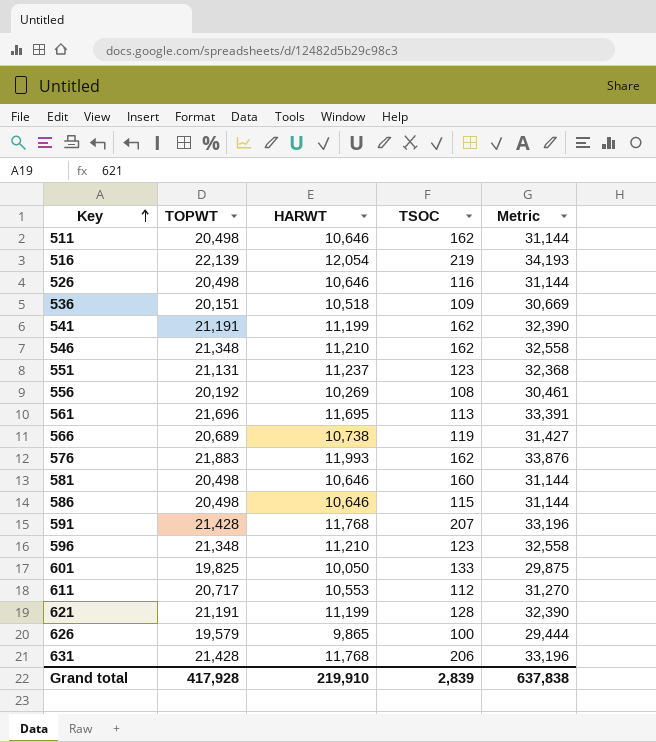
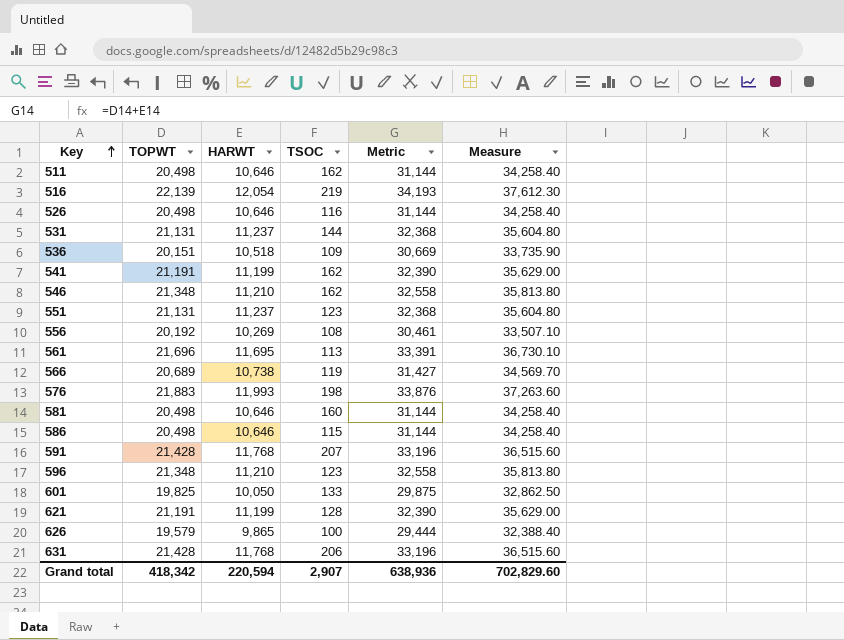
column Measure | formula: none -> [Metric] * 1.1
row 611: 20,717 | 10,553 | 112 | 31,270 -> none
row 531: none -> 21,131 | 11,237 | 144 | 32,368 | 35,604.80
576 | TSOC: 162 -> 198
Grand total | TOPWT: 417,928 -> 418,342
Grand total | HARWT: 219,910 -> 220,594
Grand total | TSOC: 2,839 -> 2,907
Grand total | Metric: 637,838 -> 638,936

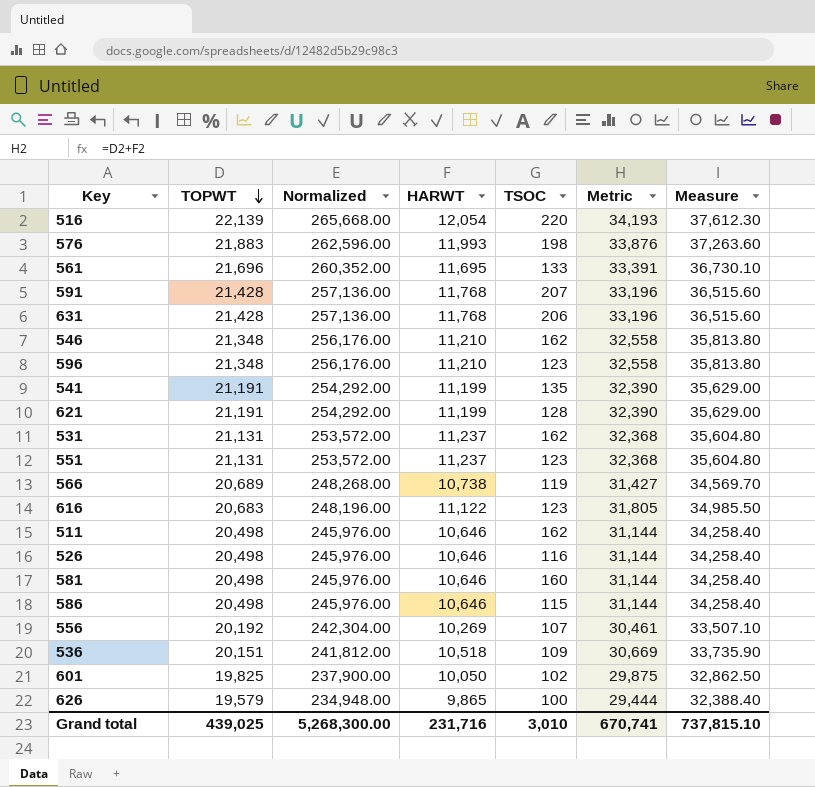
row order: Key ascending -> TOPWT descending
column Normalized | formula: none -> [TOPWT] * 12
516 | TSOC: 219 -> 220
561 | TSOC: 113 -> 133
541 | TSOC: 162 -> 135
531 | TSOC: 144 -> 162
row 616: none -> 20,683 | 248,196.00 | 11,122 | 123 | 31,805 | 34,985.50
556 | TSOC: 108 -> 107
601 | TSOC: 133 -> 102
Grand total | TOPWT: 418,342 -> 439,025
Grand total | HARWT: 220,594 -> 231,716
Grand total | TSOC: 2,907 -> 3,010
Grand total | Metric: 638,936 -> 670,741
Grand total | Measure: 702,829.60 -> 737,815.10

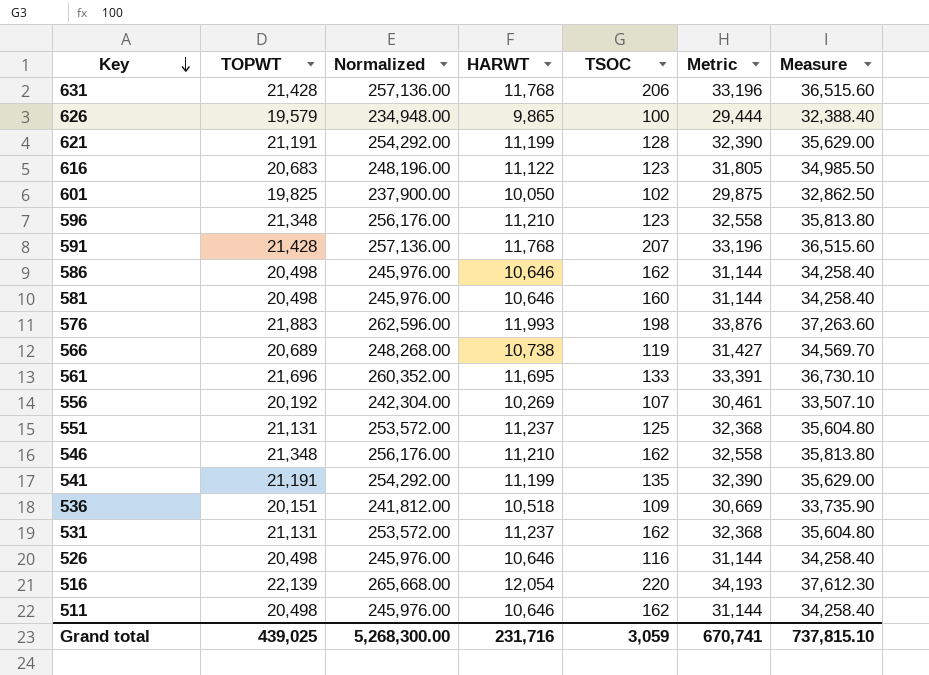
row order: TOPWT descending -> Key descending
586 | TSOC: 115 -> 162
551 | TSOC: 123 -> 125
Grand total | TSOC: 3,010 -> 3,059

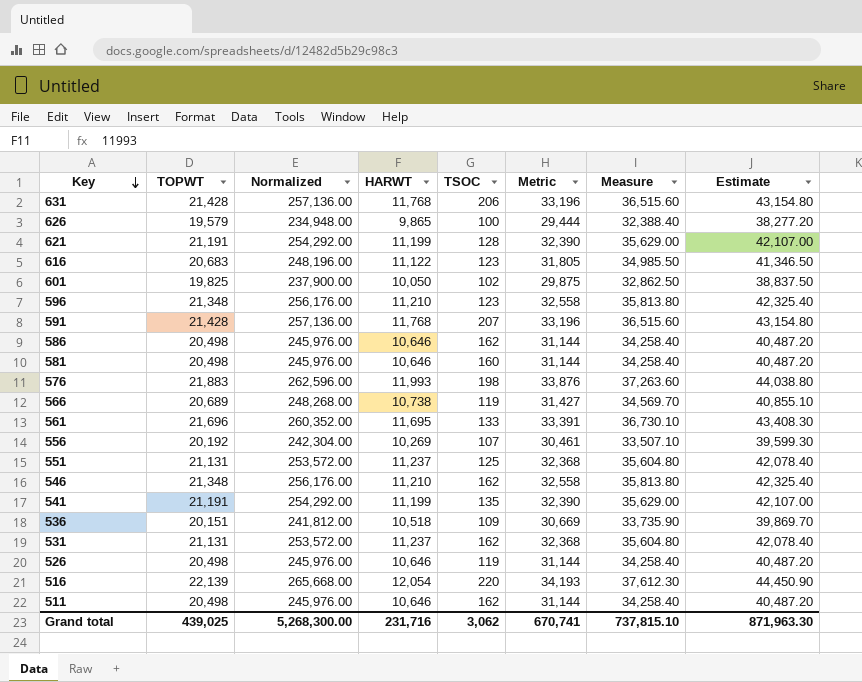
column Estimate | formula: none -> [Metric] * 1.3
526 | TSOC: 116 -> 119
Grand total | TSOC: 3,059 -> 3,062

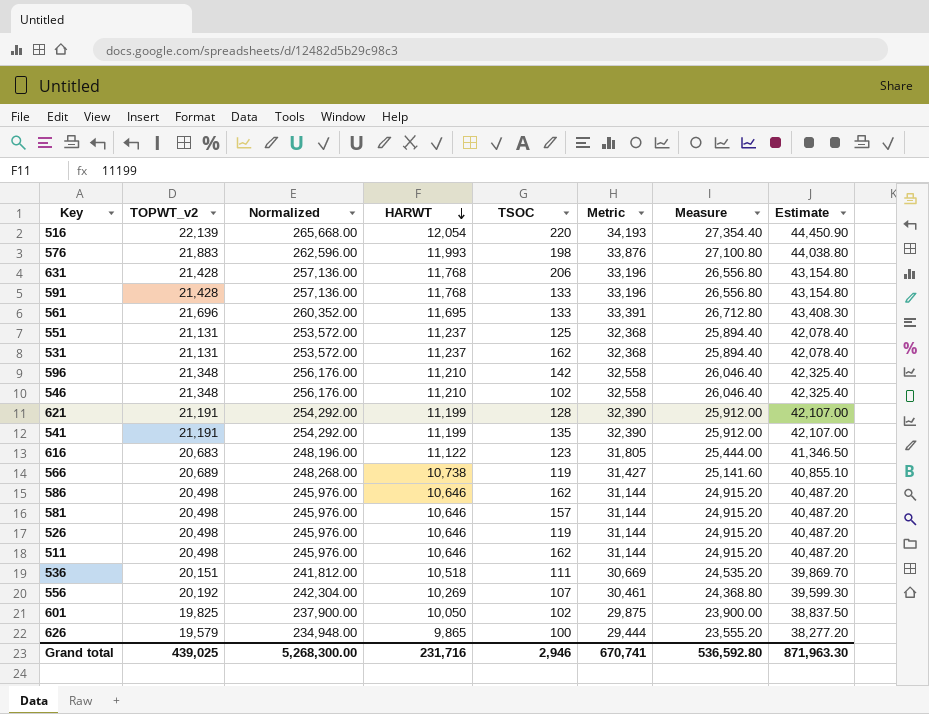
row order: Key descending -> HARWT descending
column name: TOPWT -> TOPWT_v2
column Measure | formula: [Metric] * 1.1 -> [Metric] * 0.8
591 | TSOC: 207 -> 133
596 | TSOC: 123 -> 142
546 | TSOC: 162 -> 102
581 | TSOC: 160 -> 157
536 | TSOC: 109 -> 111
Grand total | TSOC: 3,062 -> 2,946
Grand total | Measure: 737,815.10 -> 536,592.80

